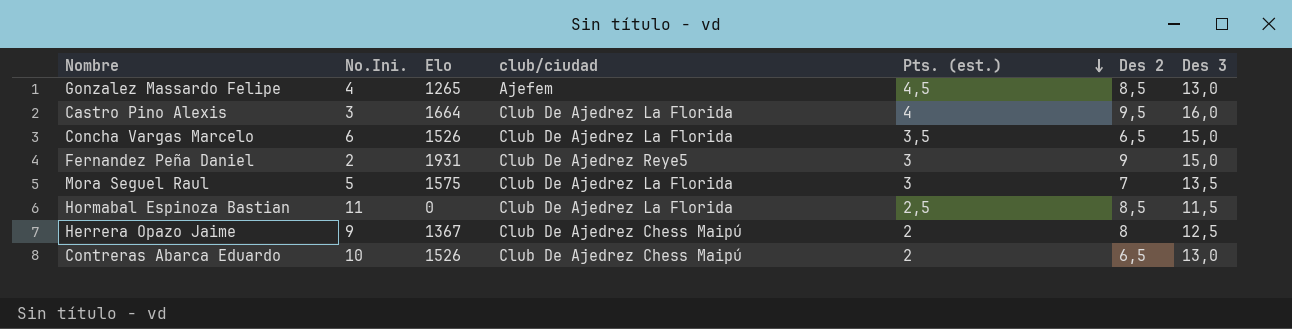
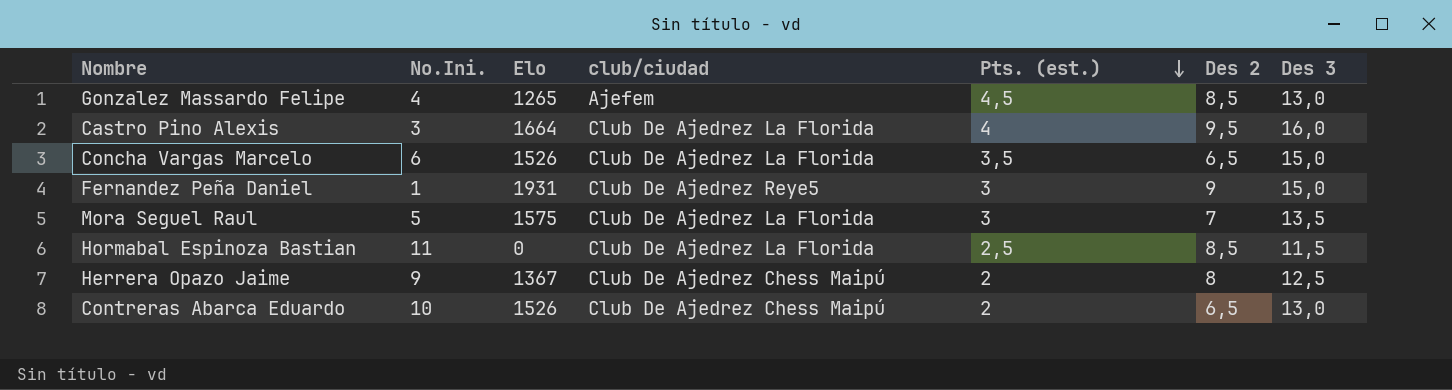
Fernandez Peña Daniel | No.Ini.: 2 -> 1

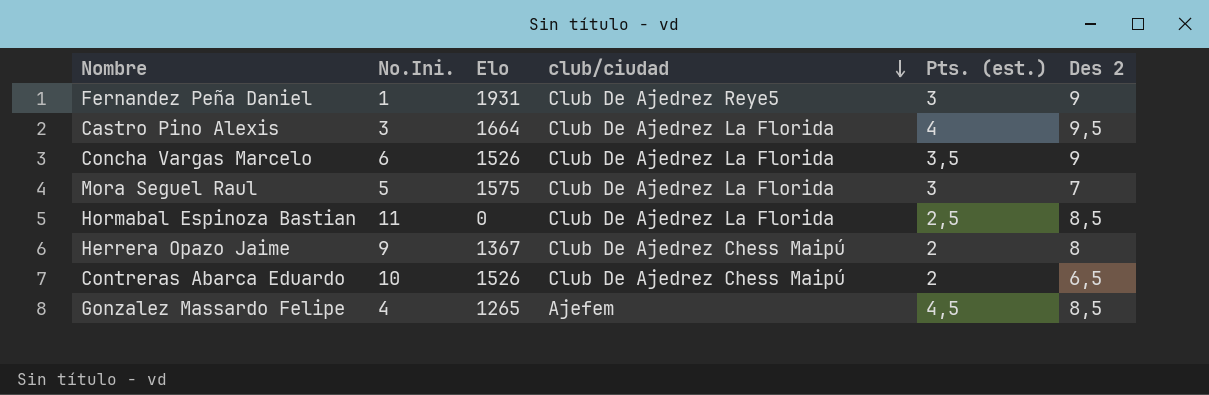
row order: Pts. (est.) descending -> club/ciudad descending
column Des 3 | position: 7 -> none
Concha Vargas Marcelo | Des 2: 6,5 -> 9

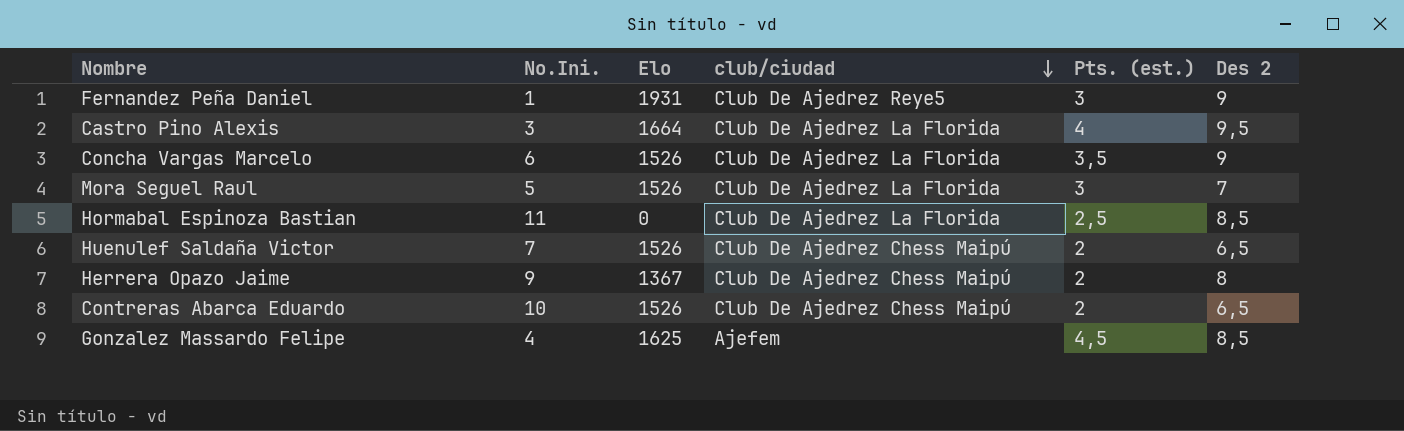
Mora Seguel Raul | Elo: 1575 -> 1526
row Huenulef Saldaña Victor: none -> 7 | 1526 | Club De Ajedrez Chess Maipú | 2 | 6,5
Gonzalez Massardo Felipe | Elo: 1265 -> 1625

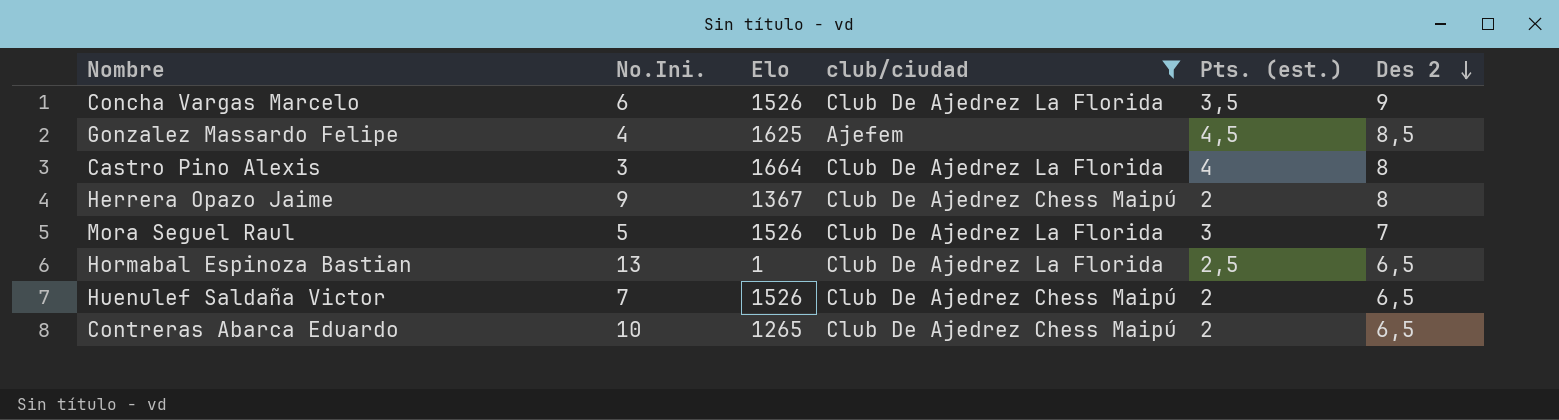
filter: none -> club/ciudad != Club De Ajedrez Reye5
row order: club/ciudad descending -> Des 2 descending
Castro Pino Alexis | Des 2: 9,5 -> 8
Hormabal Espinoza Bastian | No.Ini.: 11 -> 13
Hormabal Espinoza Bastian | Elo: 0 -> 1
Hormabal Espinoza Bastian | Des 2: 8,5 -> 6,5
Contreras Abarca Eduardo | Elo: 1526 -> 1265

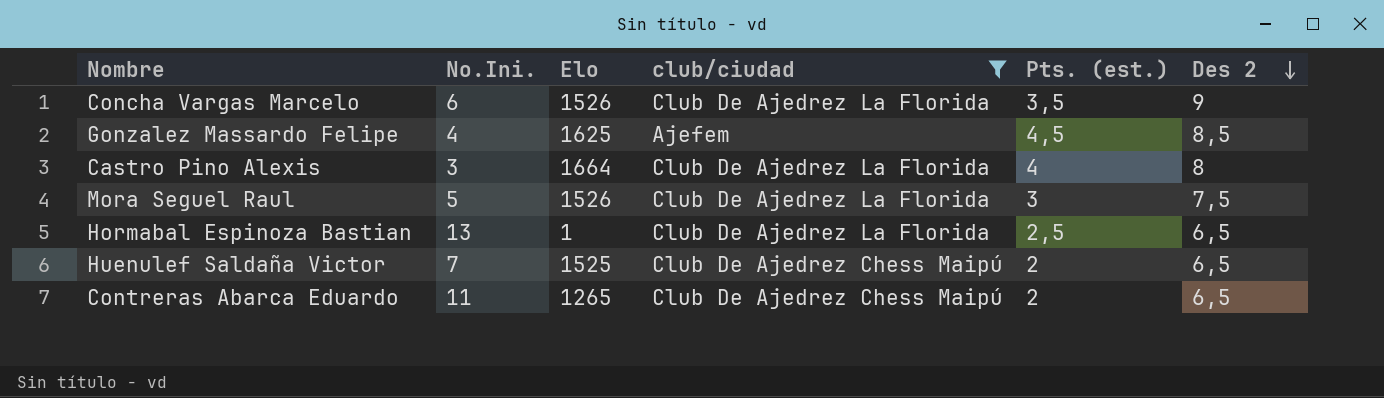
row Herrera Opazo Jaime: 9 | 1367 | Club De Ajedrez Chess Maipú | 2 | 8 -> none
Mora Seguel Raul | Des 2: 7 -> 7,5
Huenulef Saldaña Victor | Elo: 1526 -> 1525
Contreras Abarca Eduardo | No.Ini.: 10 -> 11

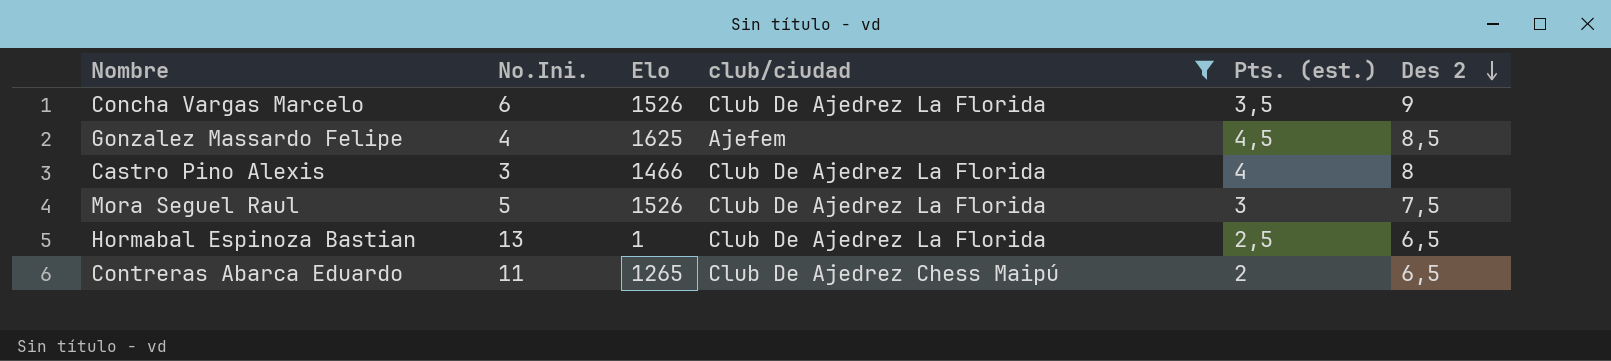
row Huenulef Saldaña Victor: 7 | 1525 | Club De Ajedrez Chess Maipú | 2 | 6,5 -> none
Castro Pino Alexis | Elo: 1664 -> 1466

